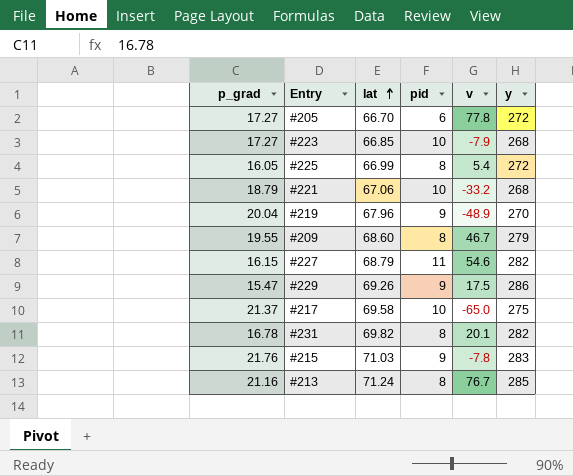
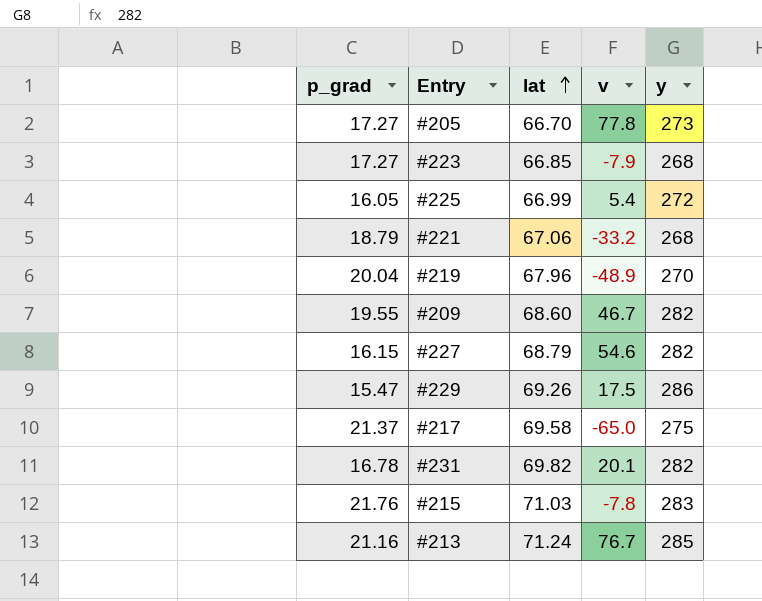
column pid | position: 4 -> none
#205 | y: 272 -> 273
#209 | y: 279 -> 282

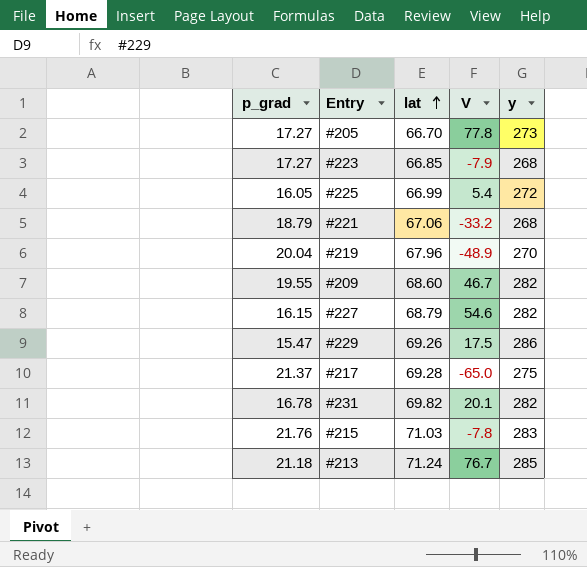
column name: v -> V
#217 | lat: 69.58 -> 69.28
#213 | p_grad: 21.16 -> 21.18

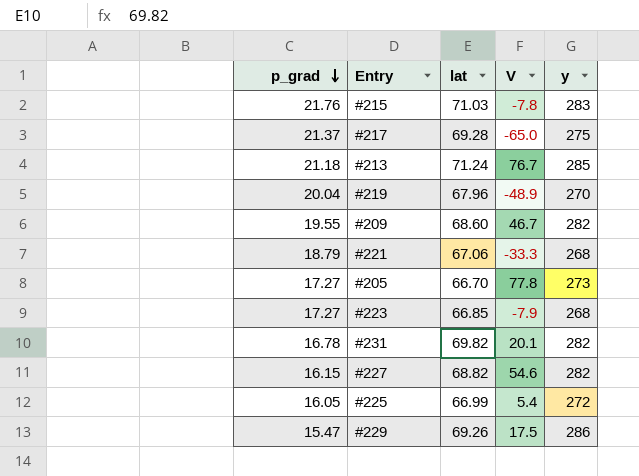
row order: lat ascending -> p_grad descending
#221 | V: -33.2 -> -33.3
#227 | lat: 68.79 -> 68.82

